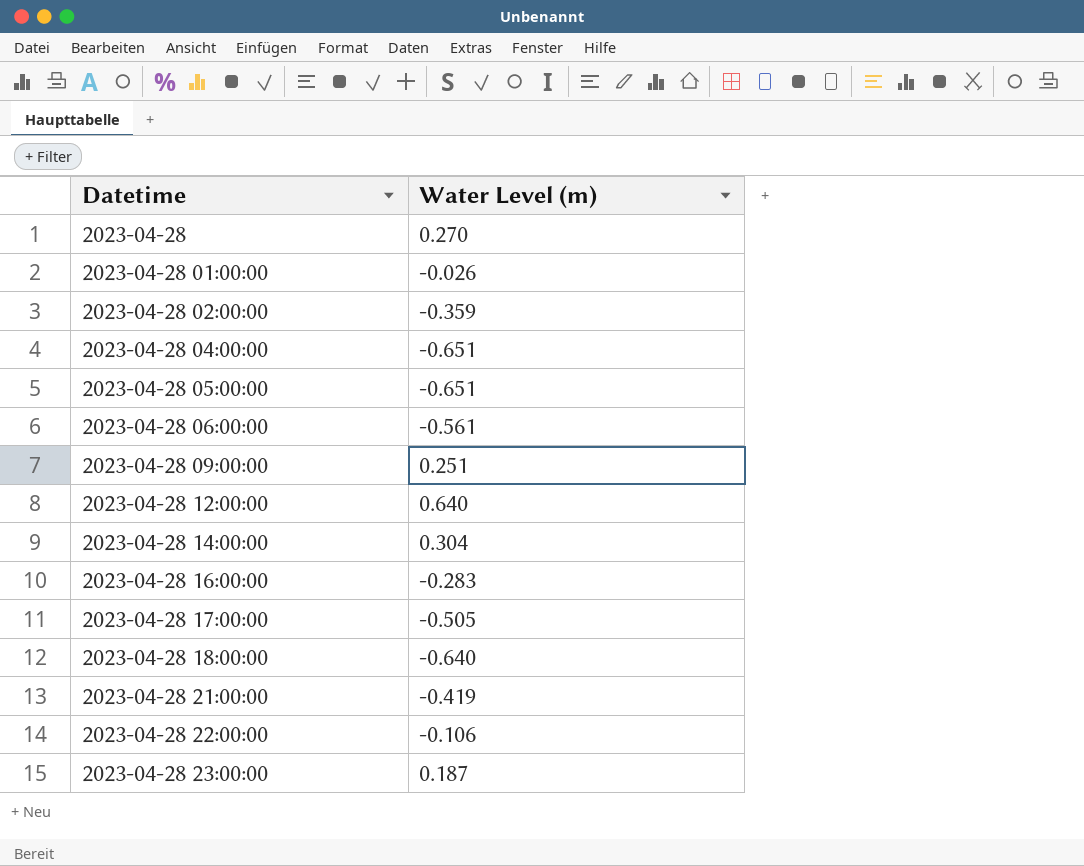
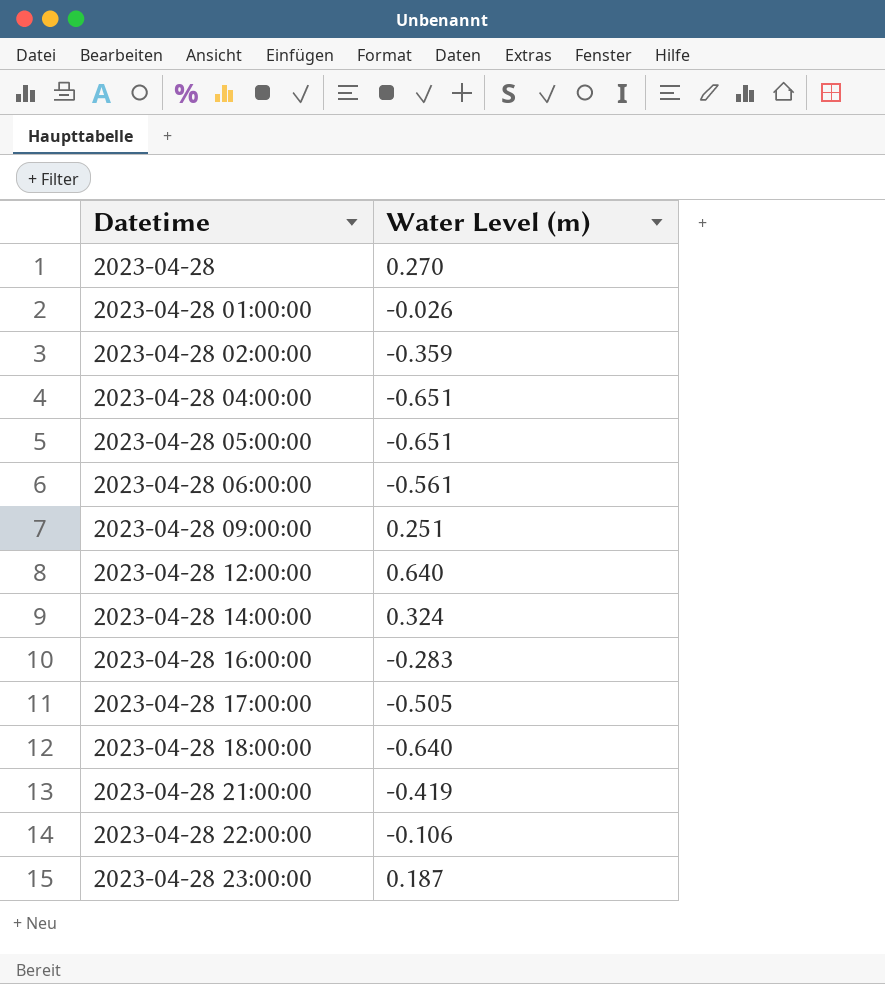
2023-04-28 14:00:00 | Water Level (m): 0.304 -> 0.324

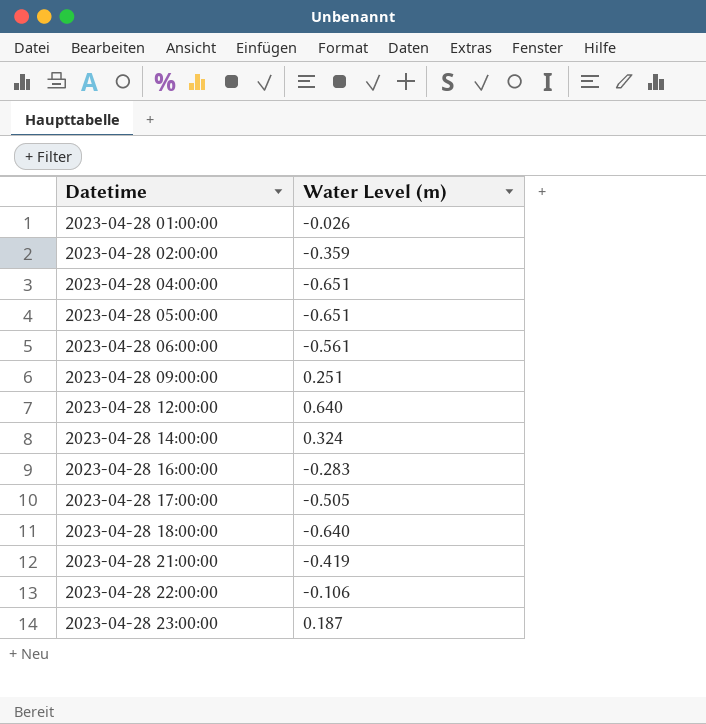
row 2023-04-28: 0.270 -> none

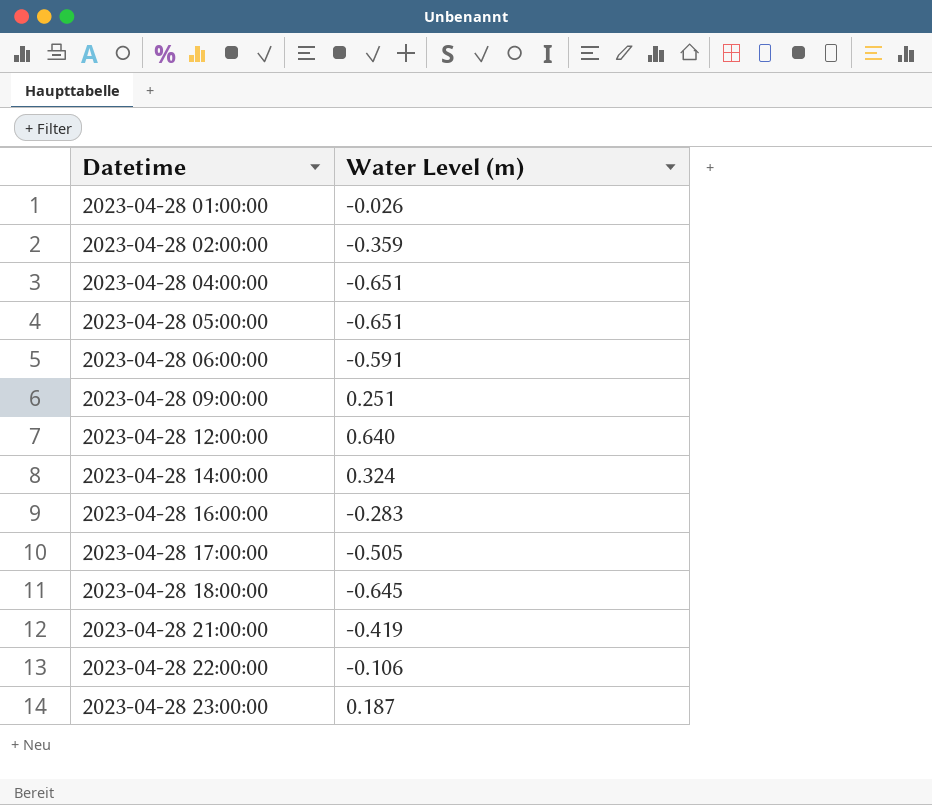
2023-04-28 06:00:00 | Water Level (m): -0.561 -> -0.591
2023-04-28 18:00:00 | Water Level (m): -0.640 -> -0.645

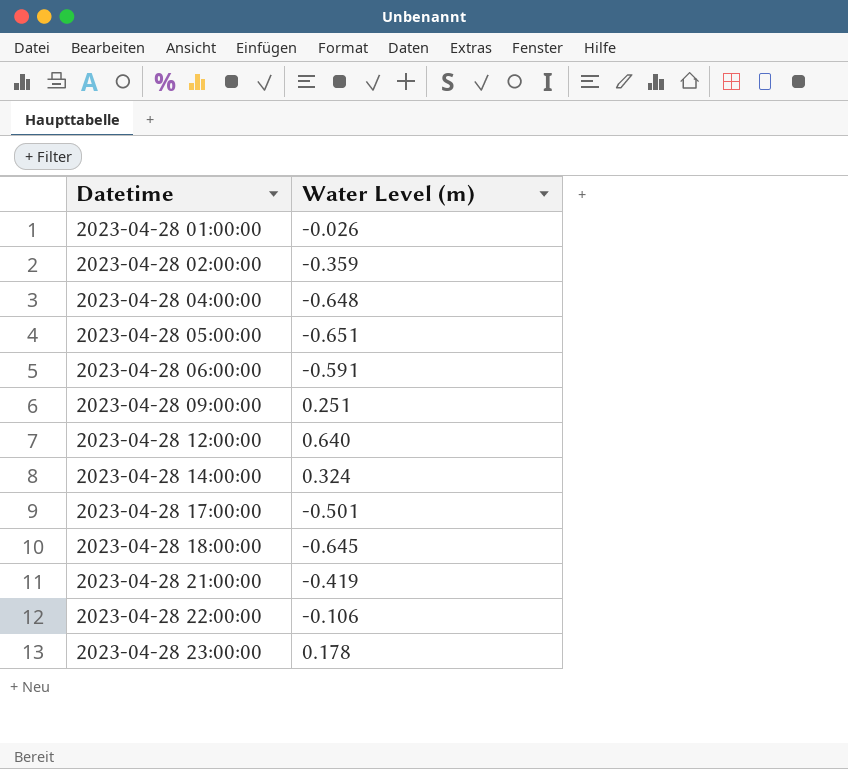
row 2023-04-28 16:00:00: -0.283 -> none
2023-04-28 04:00:00 | Water Level (m): -0.651 -> -0.648
2023-04-28 17:00:00 | Water Level (m): -0.505 -> -0.501
2023-04-28 23:00:00 | Water Level (m): 0.187 -> 0.178

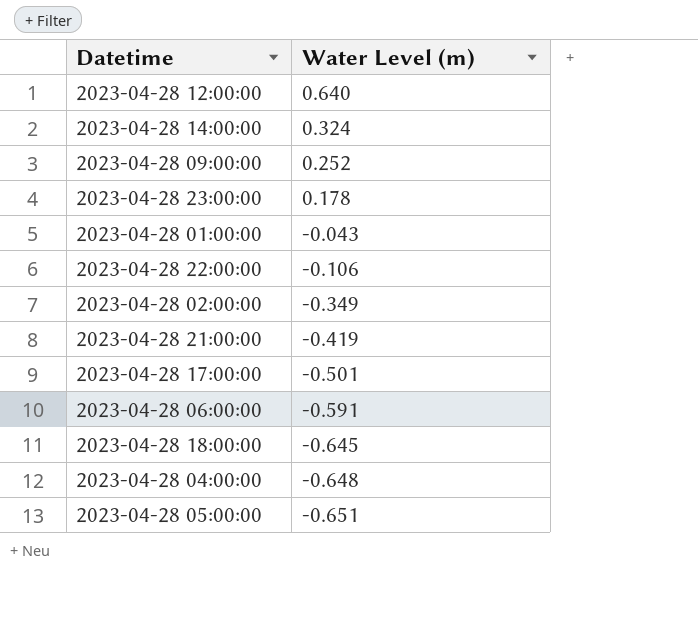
row order: Datetime ascending -> Water Level (m) descending
2023-04-28 09:00:00 | Water Level (m): 0.251 -> 0.252
2023-04-28 01:00:00 | Water Level (m): -0.026 -> -0.043
2023-04-28 02:00:00 | Water Level (m): -0.359 -> -0.349

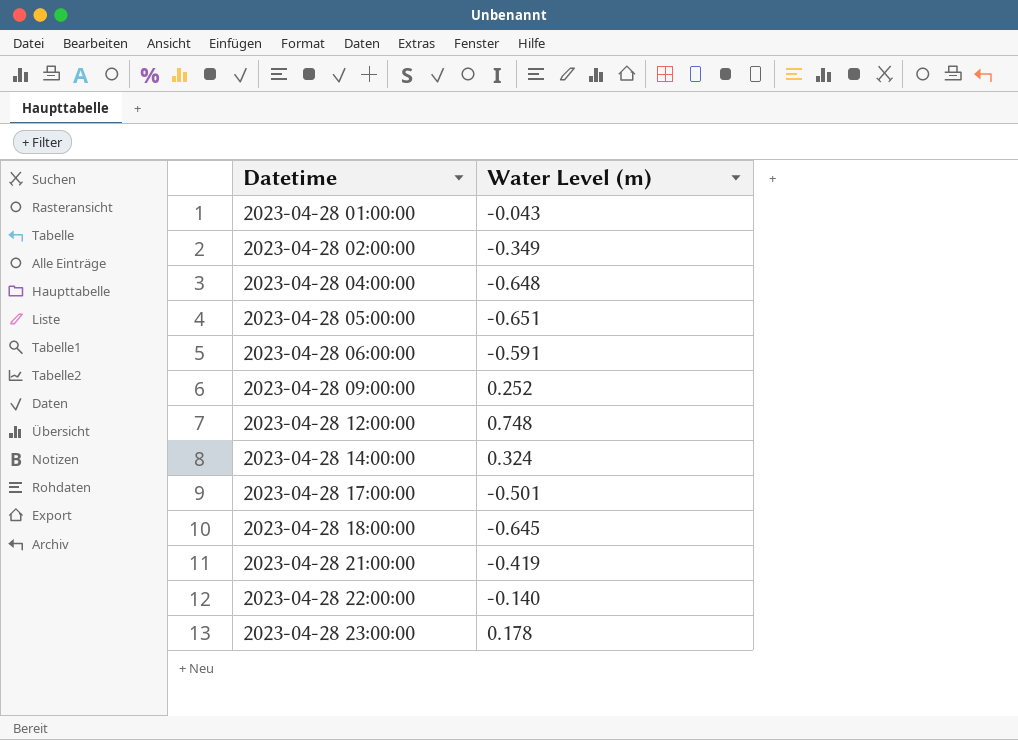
row order: Water Level (m) descending -> Datetime ascending
2023-04-28 12:00:00 | Water Level (m): 0.640 -> 0.748
2023-04-28 22:00:00 | Water Level (m): -0.106 -> -0.140

